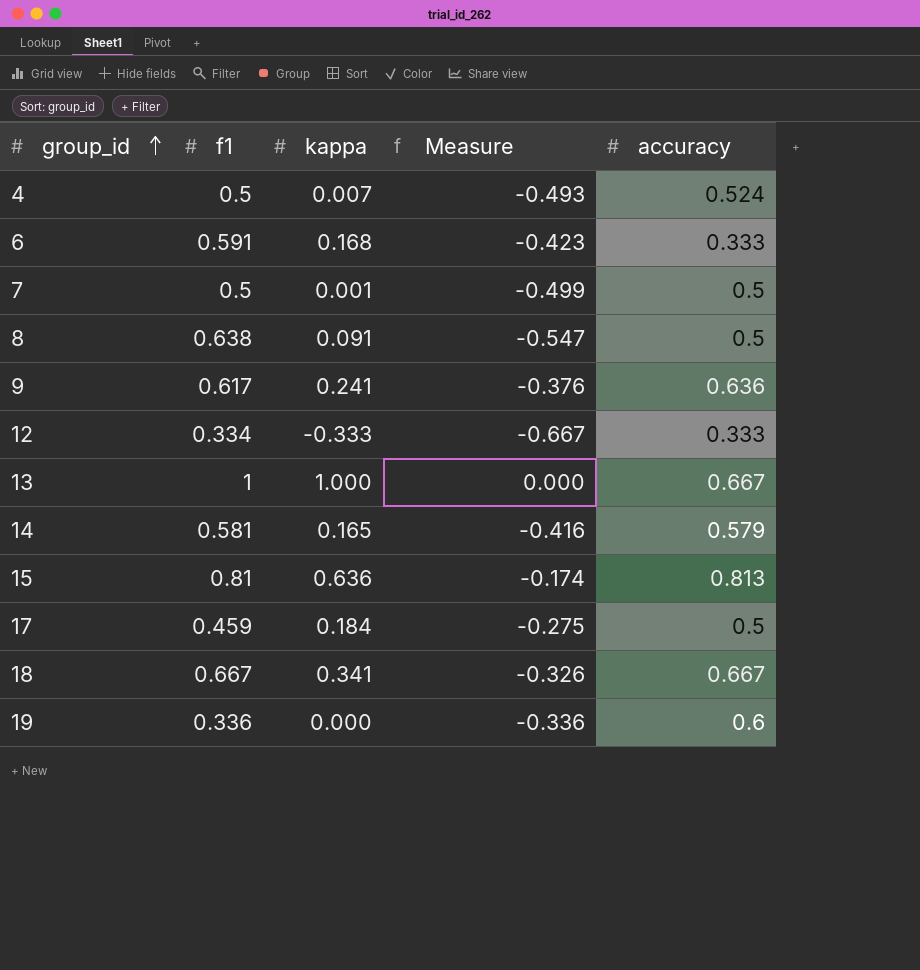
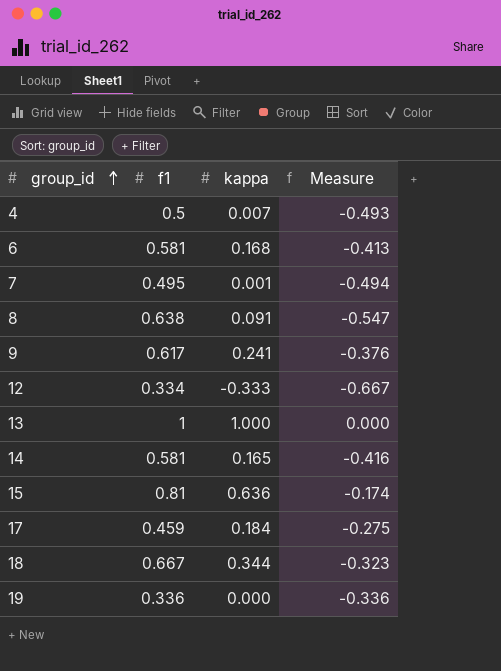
column accuracy | position: 5 -> none
6 | f1: 0.591 -> 0.581
6 | Measure: -0.423 -> -0.413
7 | f1: 0.5 -> 0.495
7 | Measure: -0.499 -> -0.494
18 | kappa: 0.341 -> 0.344
18 | Measure: -0.326 -> -0.323

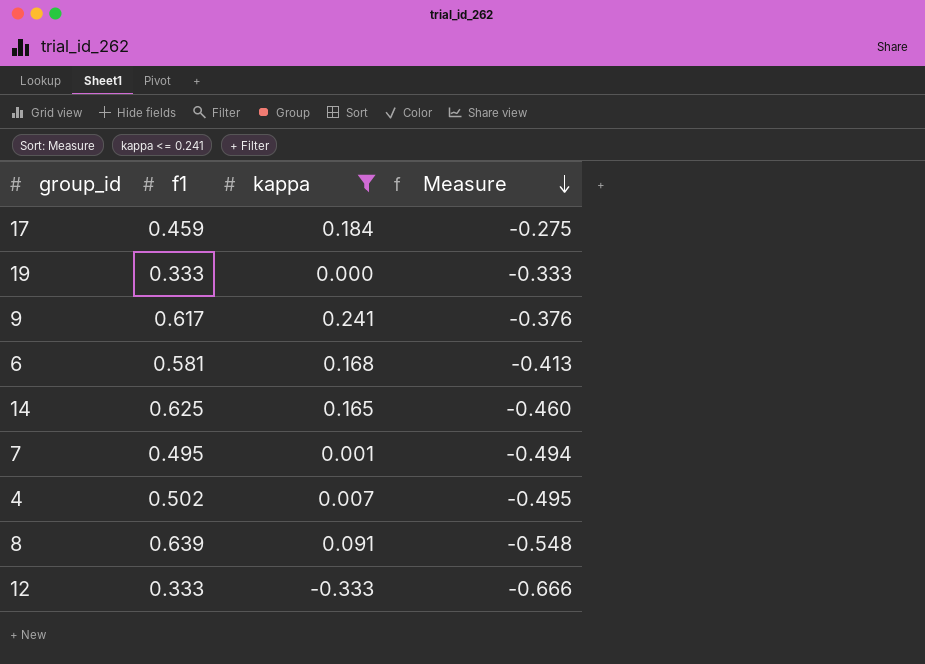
filter: none -> kappa <= 0.241
row order: group_id ascending -> Measure descending
19 | f1: 0.336 -> 0.333
19 | Measure: -0.336 -> -0.333
14 | f1: 0.581 -> 0.625
14 | Measure: -0.416 -> -0.460
4 | f1: 0.5 -> 0.502
4 | Measure: -0.493 -> -0.495
8 | f1: 0.638 -> 0.639
8 | Measure: -0.547 -> -0.548
12 | f1: 0.334 -> 0.333
12 | Measure: -0.667 -> -0.666

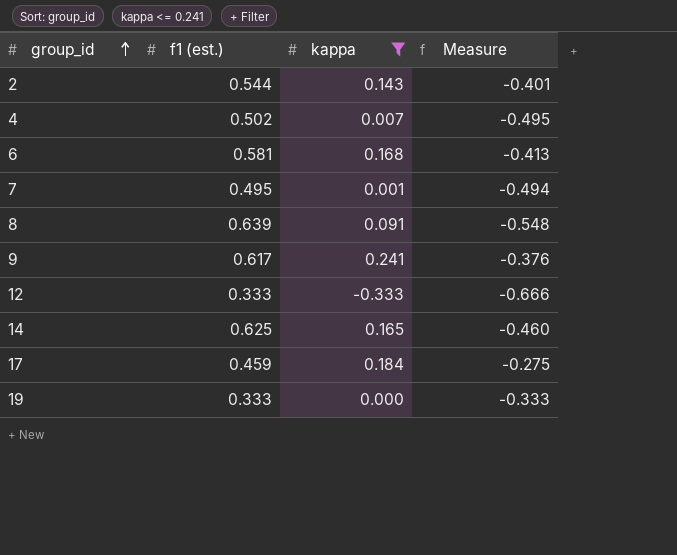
row order: Measure descending -> group_id ascending
column name: f1 -> f1 (est.)
row 2: none -> 0.544 | 0.143 | -0.401

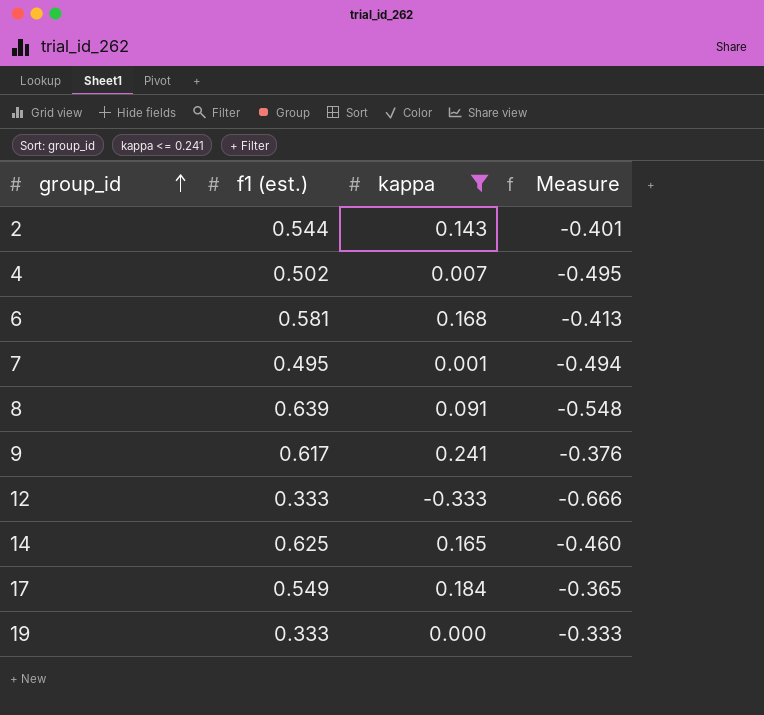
17 | f1 (est.): 0.459 -> 0.549
17 | Measure: -0.275 -> -0.365

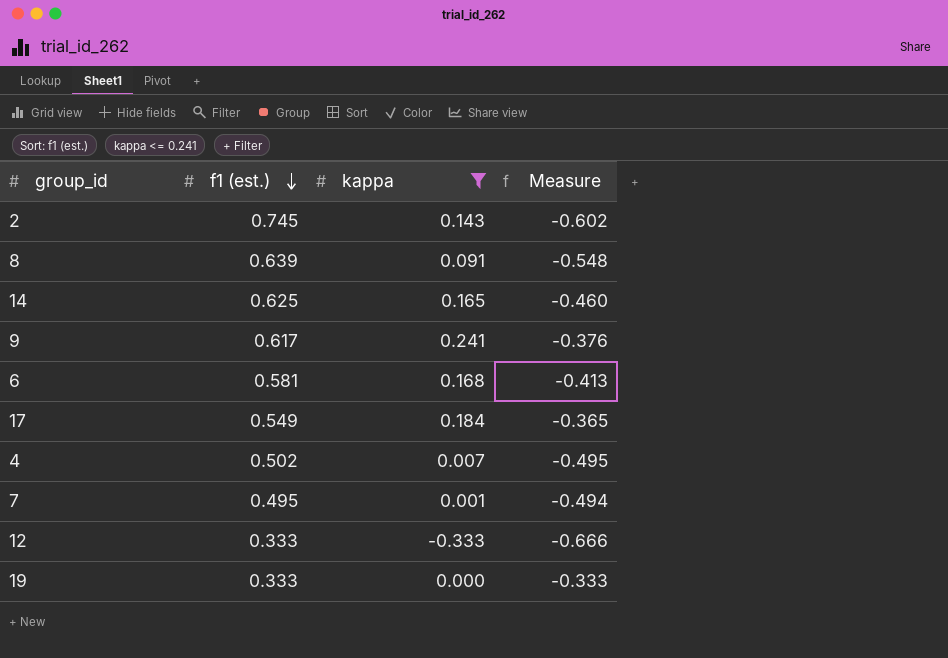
row order: group_id ascending -> f1 (est.) descending
2 | f1 (est.): 0.544 -> 0.745
2 | Measure: -0.401 -> -0.602

